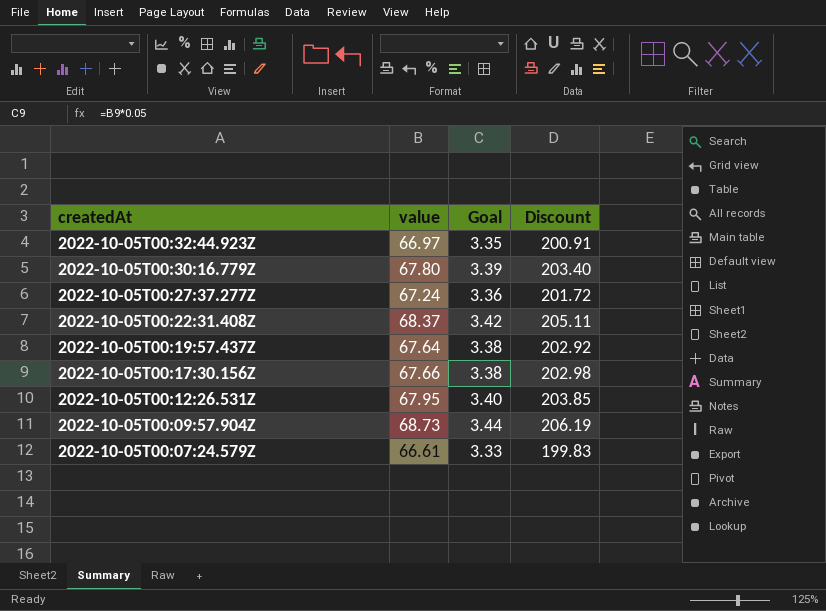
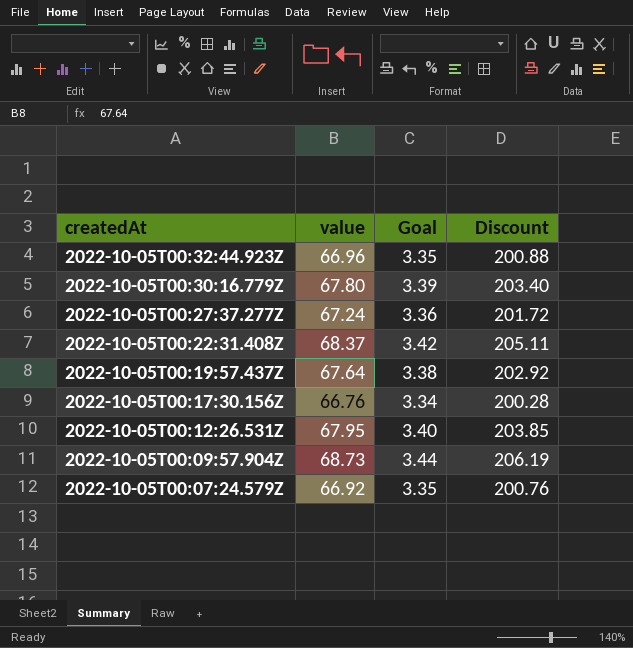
2022-10-05T00:32:44.923Z | value: 66.97 -> 66.96
2022-10-05T00:32:44.923Z | Discount: 200.91 -> 200.88
2022-10-05T00:17:30.156Z | value: 67.66 -> 66.76
2022-10-05T00:17:30.156Z | Goal: 3.38 -> 3.34
2022-10-05T00:17:30.156Z | Discount: 202.98 -> 200.28
2022-10-05T00:07:24.579Z | value: 66.61 -> 66.92
2022-10-05T00:07:24.579Z | Goal: 3.33 -> 3.35
2022-10-05T00:07:24.579Z | Discount: 199.83 -> 200.76

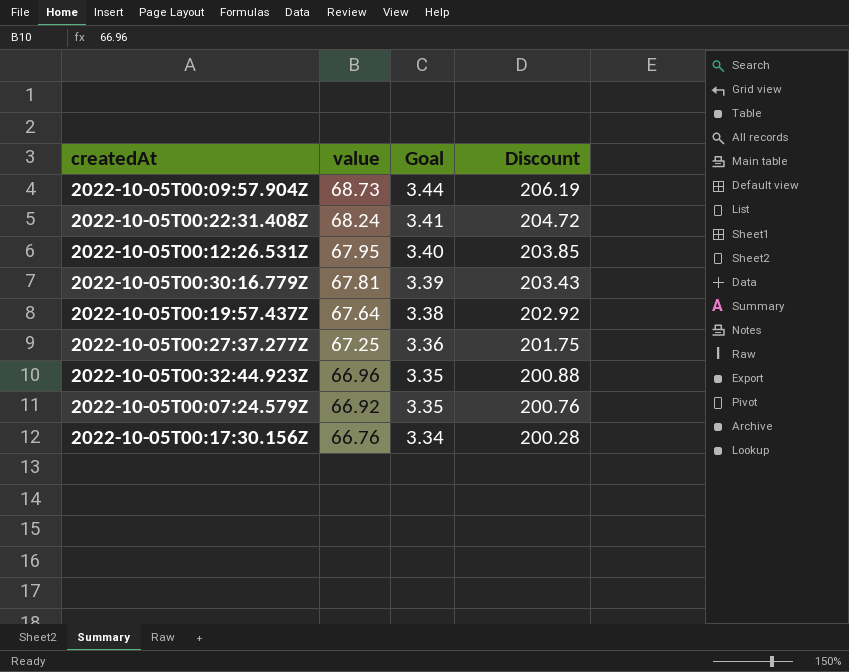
row order: createdAt descending -> value descending
2022-10-05T00:22:31.408Z | value: 68.37 -> 68.24
2022-10-05T00:22:31.408Z | Goal: 3.42 -> 3.41
2022-10-05T00:22:31.408Z | Discount: 205.11 -> 204.72
2022-10-05T00:30:16.779Z | value: 67.80 -> 67.81
2022-10-05T00:30:16.779Z | Discount: 203.40 -> 203.43
2022-10-05T00:27:37.277Z | value: 67.24 -> 67.25
2022-10-05T00:27:37.277Z | Discount: 201.72 -> 201.75

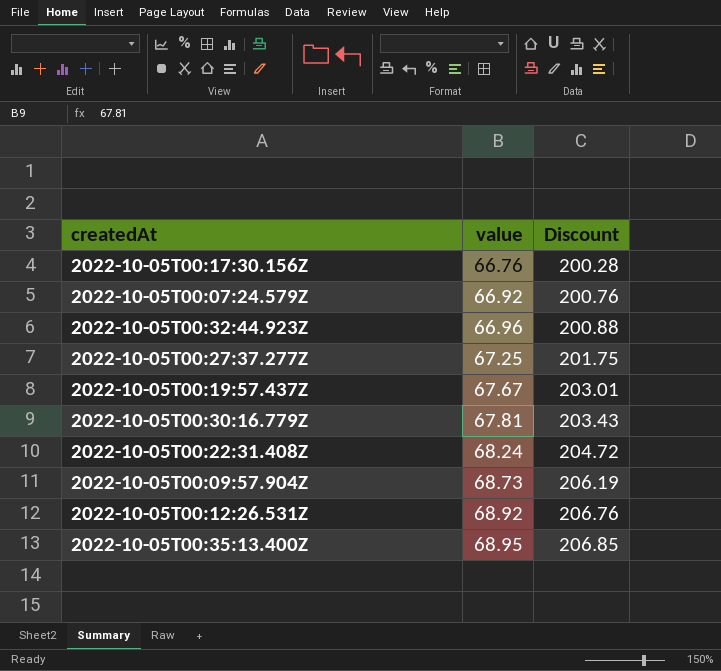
row order: value descending -> value ascending
column Goal | formula: [value] * 0.05 -> none
2022-10-05T00:19:57.437Z | value: 67.64 -> 67.67
2022-10-05T00:19:57.437Z | Discount: 202.92 -> 203.01
2022-10-05T00:12:26.531Z | value: 67.95 -> 68.92
2022-10-05T00:12:26.531Z | Discount: 203.85 -> 206.76
row 2022-10-05T00:35:13.400Z: none -> 68.95 | 206.85

